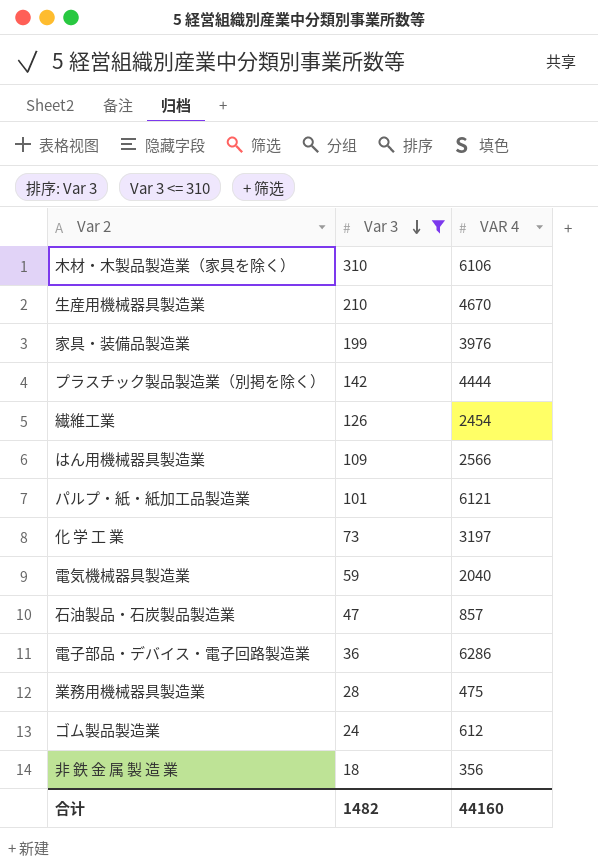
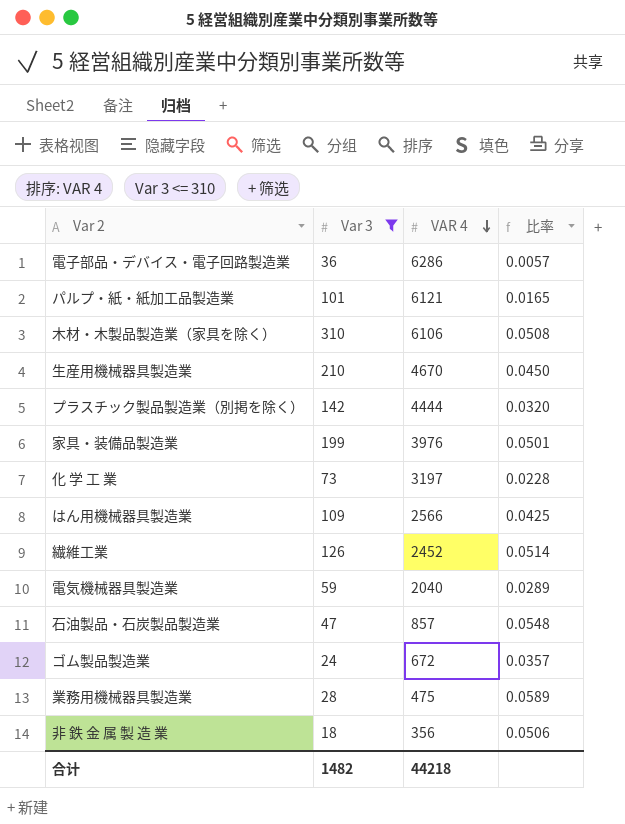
row order: Var 3 descending -> VAR 4 descending
column 比率 | formula: none -> [Var 3] / [VAR 4]
繊維工業 | VAR 4: 2454 -> 2452
ゴム製品製造業 | VAR 4: 612 -> 672
合计 | VAR 4: 44160 -> 44218

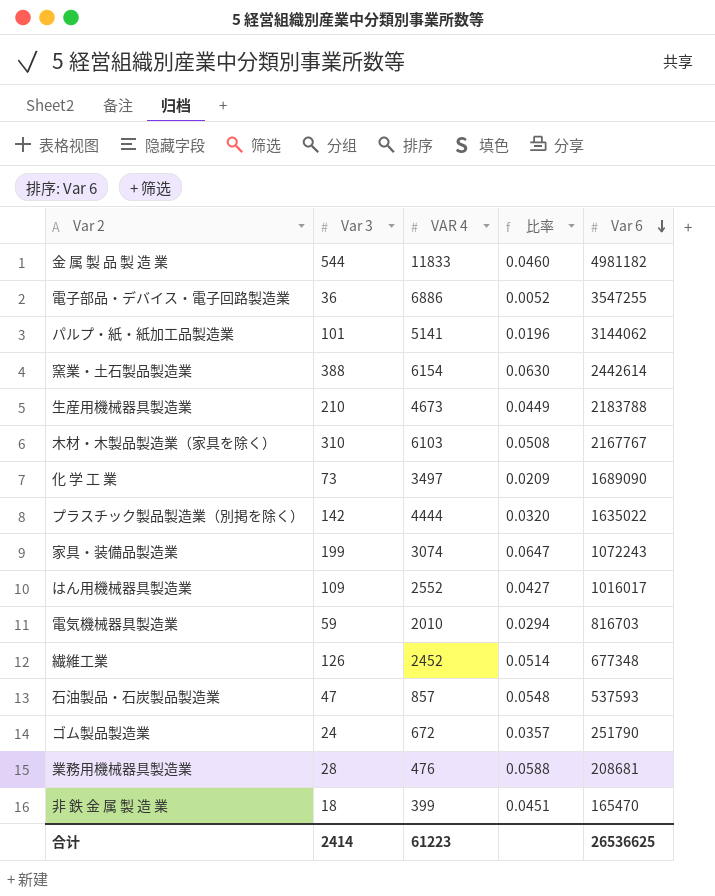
filter: Var 3 <= 310 -> none
row order: VAR 4 descending -> Var 6 descending
column Var 6 | position: none -> 5
電子部品・デバイス・電子回路製造業 | VAR 4: 6286 -> 6886
電子部品・デバイス・電子回路製造業 | 比率: 0.0057 -> 0.0052
パルプ・紙・紙加工品製造業 | VAR 4: 6121 -> 5141
パルプ・紙・紙加工品製造業 | 比率: 0.0165 -> 0.0196
生産用機械器具製造業 | VAR 4: 4670 -> 4673
生産用機械器具製造業 | 比率: 0.0450 -> 0.0449
木材・木製品製造業（家具を除く） | VAR 4: 6106 -> 6103
化 学 工 業 | VAR 4: 3197 -> 3497
化 学 工 業 | 比率: 0.0228 -> 0.0209
家具・装備品製造業 | VAR 4: 3976 -> 3074
家具・装備品製造業 | 比率: 0.0501 -> 0.0647
はん用機械器具製造業 | VAR 4: 2566 -> 2552
はん用機械器具製造業 | 比率: 0.0425 -> 0.0427
電気機械器具製造業 | VAR 4: 2040 -> 2010
電気機械器具製造業 | 比率: 0.0289 -> 0.0294
業務用機械器具製造業 | VAR 4: 475 -> 476
業務用機械器具製造業 | 比率: 0.0589 -> 0.0588
非 鉄 金 属 製 造 業 | VAR 4: 356 -> 399
非 鉄 金 属 製 造 業 | 比率: 0.0506 -> 0.0451
合计 | Var 3: 1482 -> 2414
合计 | VAR 4: 44218 -> 61223

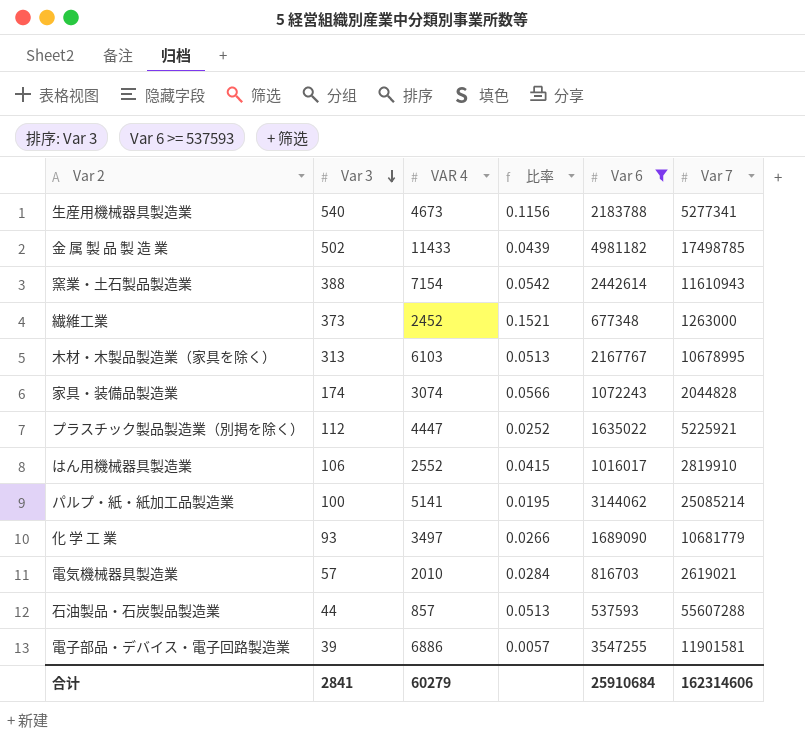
filter: none -> Var 6 >= 537593
row order: Var 6 descending -> Var 3 descending
column Var 7 | position: none -> 6
生産用機械器具製造業 | Var 3: 210 -> 540
生産用機械器具製造業 | 比率: 0.0449 -> 0.1156
金 属 製 品 製 造 業 | Var 3: 544 -> 502
金 属 製 品 製 造 業 | VAR 4: 11833 -> 11433
金 属 製 品 製 造 業 | 比率: 0.0460 -> 0.0439
窯業・土石製品製造業 | VAR 4: 6154 -> 7154
窯業・土石製品製造業 | 比率: 0.0630 -> 0.0542
繊維工業 | Var 3: 126 -> 373
繊維工業 | 比率: 0.0514 -> 0.1521
木材・木製品製造業（家具を除く） | Var 3: 310 -> 313
木材・木製品製造業（家具を除く） | 比率: 0.0508 -> 0.0513
家具・装備品製造業 | Var 3: 199 -> 174
家具・装備品製造業 | 比率: 0.0647 -> 0.0566
プラスチック製品製造業（別掲を除く） | Var 3: 142 -> 112
プラスチック製品製造業（別掲を除く） | VAR 4: 4444 -> 4447
プラスチック製品製造業（別掲を除く） | 比率: 0.0320 -> 0.0252
はん用機械器具製造業 | Var 3: 109 -> 106
はん用機械器具製造業 | 比率: 0.0427 -> 0.0415
パルプ・紙・紙加工品製造業 | Var 3: 101 -> 100
パルプ・紙・紙加工品製造業 | 比率: 0.0196 -> 0.0195
化 学 工 業 | Var 3: 73 -> 93
化 学 工 業 | 比率: 0.0209 -> 0.0266
電気機械器具製造業 | Var 3: 59 -> 57
電気機械器具製造業 | 比率: 0.0294 -> 0.0284
石油製品・石炭製品製造業 | Var 3: 47 -> 44
石油製品・石炭製品製造業 | 比率: 0.0548 -> 0.0513
電子部品・デバイス・電子回路製造業 | Var 3: 36 -> 39
電子部品・デバイス・電子回路製造業 | 比率: 0.0052 -> 0.0057
合计 | Var 3: 2414 -> 2841
合计 | VAR 4: 61223 -> 60279
合计 | Var 6: 26536625 -> 25910684

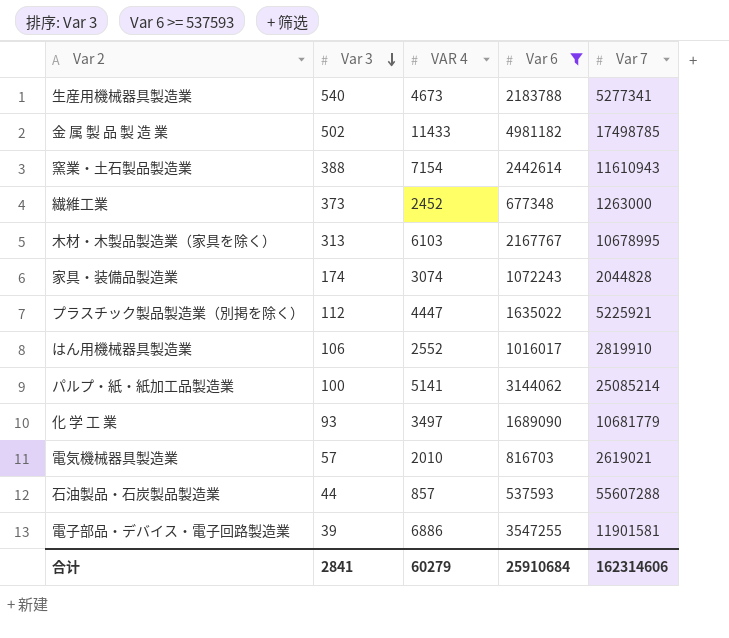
column 比率 | formula: [Var 3] / [VAR 4] -> none

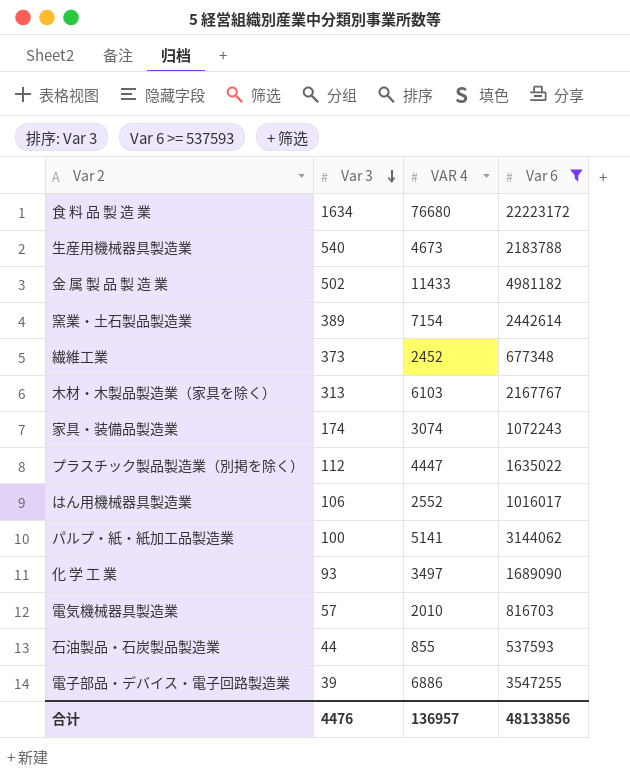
column Var 7 | position: 5 -> none
row 食 料 品 製 造 業: none -> 1634 | 76680 | 22223172
窯業・土石製品製造業 | Var 3: 388 -> 389
石油製品・石炭製品製造業 | VAR 4: 857 -> 855
合计 | Var 3: 2841 -> 4476
合计 | VAR 4: 60279 -> 136957
合计 | Var 6: 25910684 -> 48133856

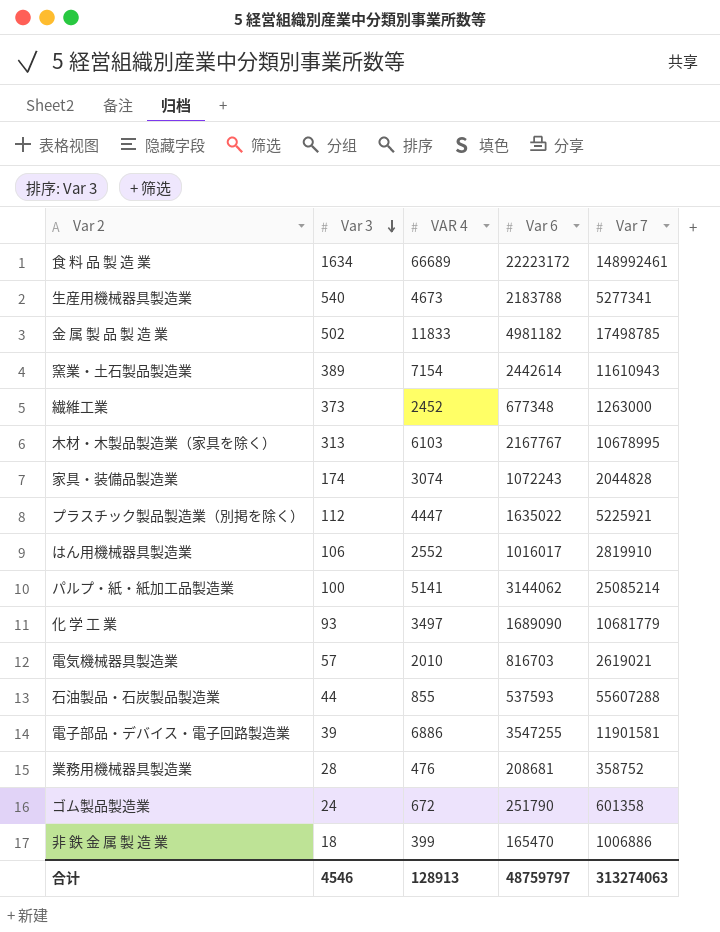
filter: Var 6 >= 537593 -> none
column Var 7 | position: none -> 5
食 料 品 製 造 業 | VAR 4: 76680 -> 66689
金 属 製 品 製 造 業 | VAR 4: 11433 -> 11833
合计 | Var 3: 4476 -> 4546
合计 | VAR 4: 136957 -> 128913
合计 | Var 6: 48133856 -> 48759797

